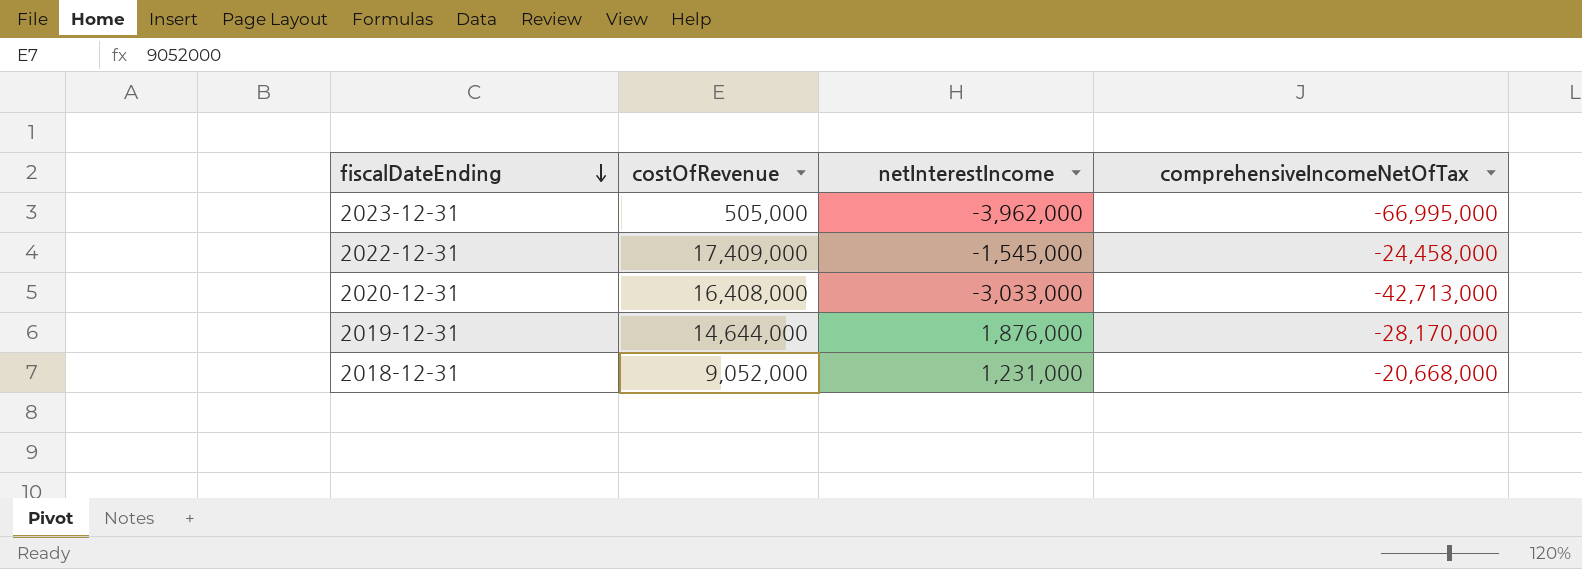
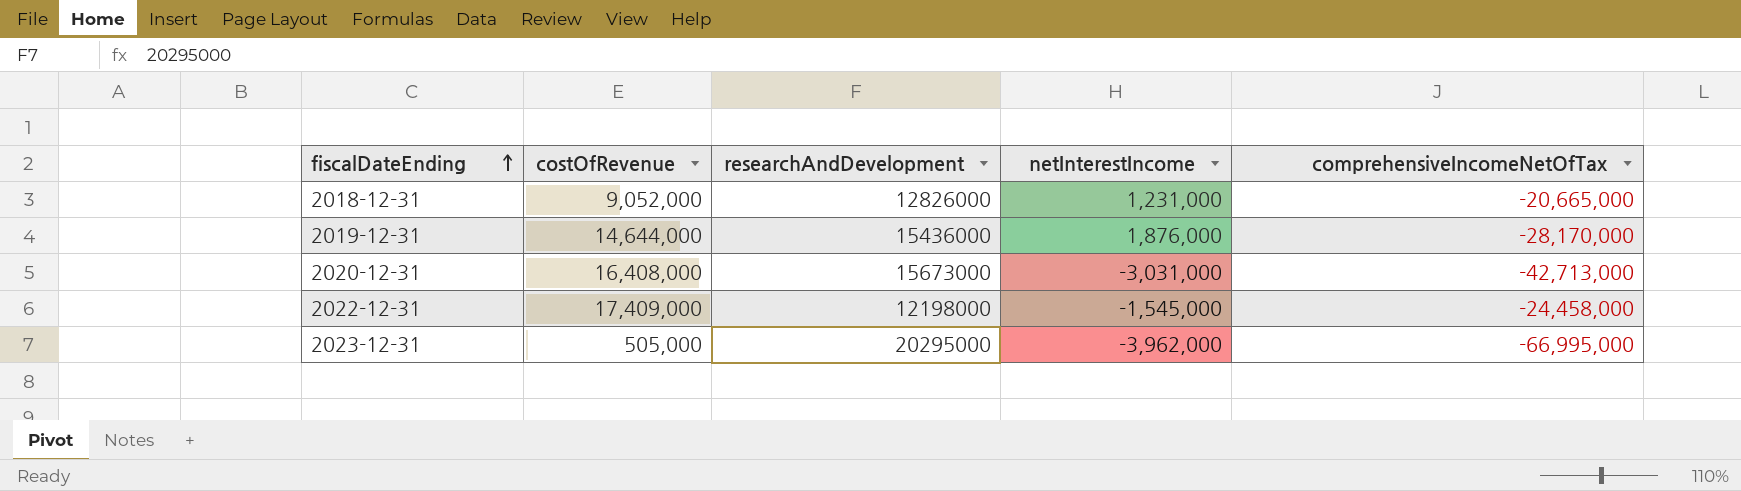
row order: fiscalDateEnding descending -> fiscalDateEnding ascending
column researchAndDevelopment | position: none -> 3
2018-12-31 | comprehensiveIncomeNetOfTax: -20,668,000 -> -20,665,000
2020-12-31 | netInterestIncome: -3,033,000 -> -3,031,000

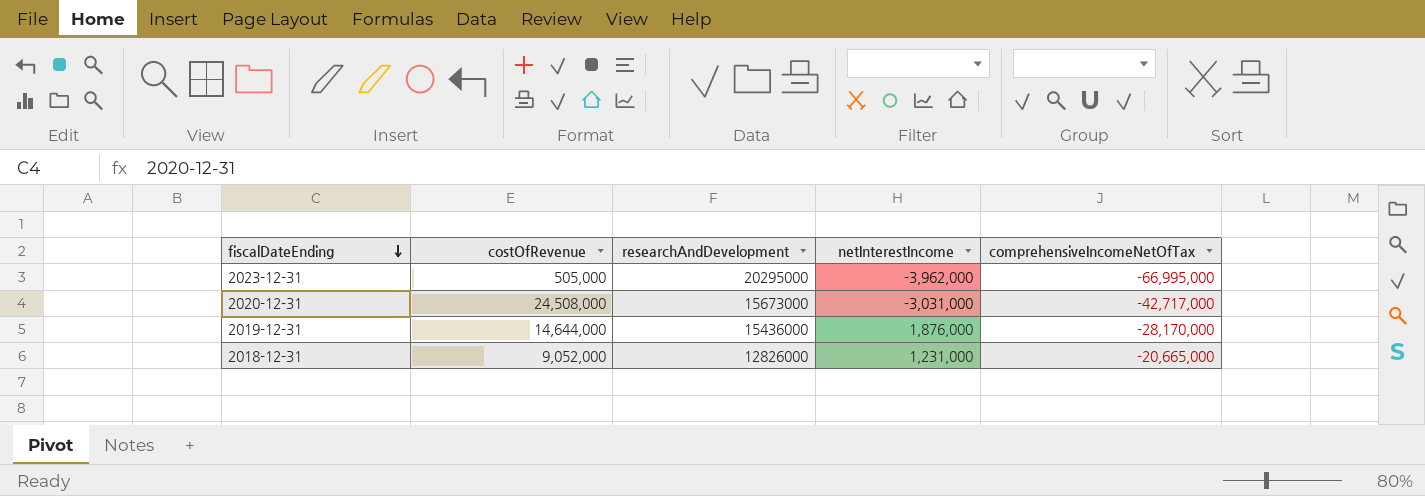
row order: fiscalDateEnding ascending -> fiscalDateEnding descending
row 2022-12-31: 17,409,000 | 12198000 | -1,545,000 | -24,458,000 -> none
2020-12-31 | costOfRevenue: 16,408,000 -> 24,508,000
2020-12-31 | comprehensiveIncomeNetOfTax: -42,713,000 -> -42,717,000

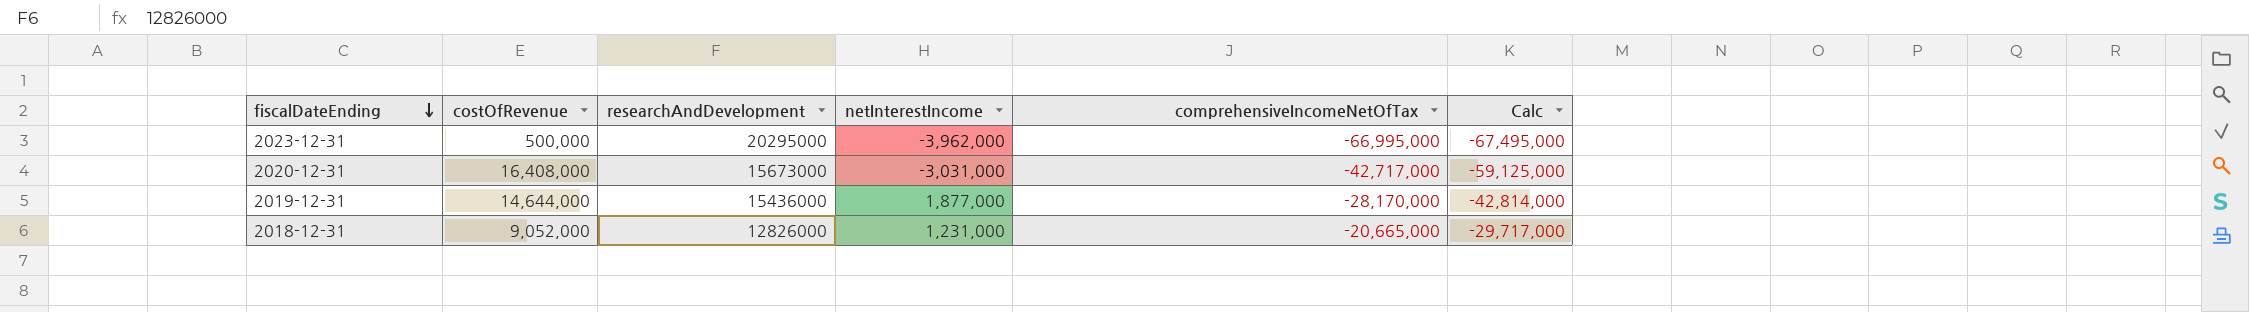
column Calc | formula: none -> [comprehensiveIncomeNetOfTax] - [costOfRevenue]
2023-12-31 | costOfRevenue: 505,000 -> 500,000
2020-12-31 | costOfRevenue: 24,508,000 -> 16,408,000
2019-12-31 | netInterestIncome: 1,876,000 -> 1,877,000

